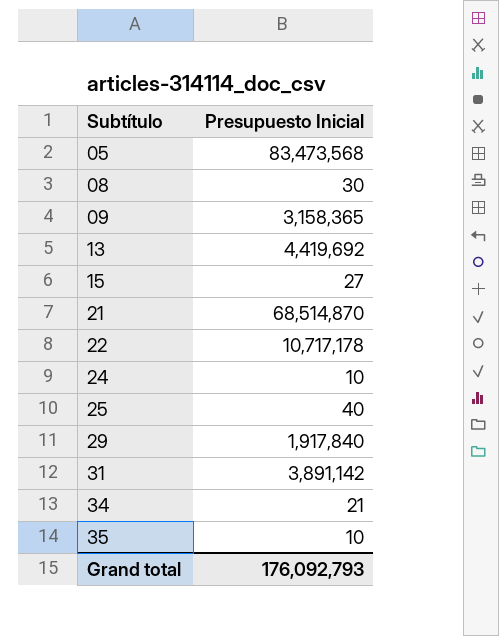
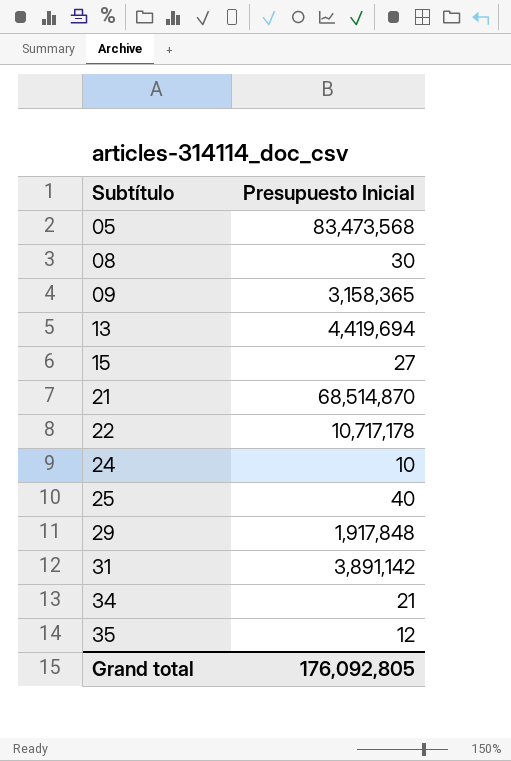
13 | Presupuesto Inicial: 4,419,692 -> 4,419,694
29 | Presupuesto Inicial: 1,917,840 -> 1,917,848
35 | Presupuesto Inicial: 10 -> 12
Grand total | Presupuesto Inicial: 176,092,793 -> 176,092,805

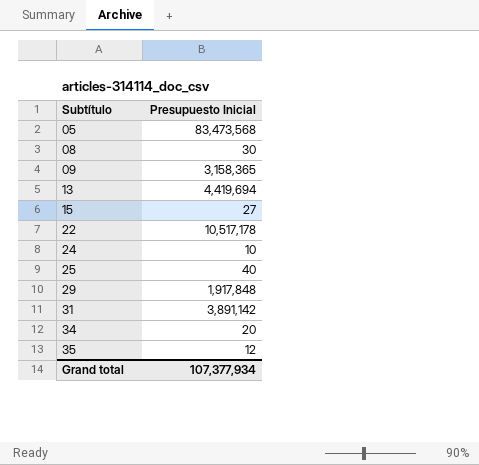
row 21: 68,514,870 -> none
22 | Presupuesto Inicial: 10,717,178 -> 10,517,178
34 | Presupuesto Inicial: 21 -> 20
Grand total | Presupuesto Inicial: 176,092,805 -> 107,377,934

